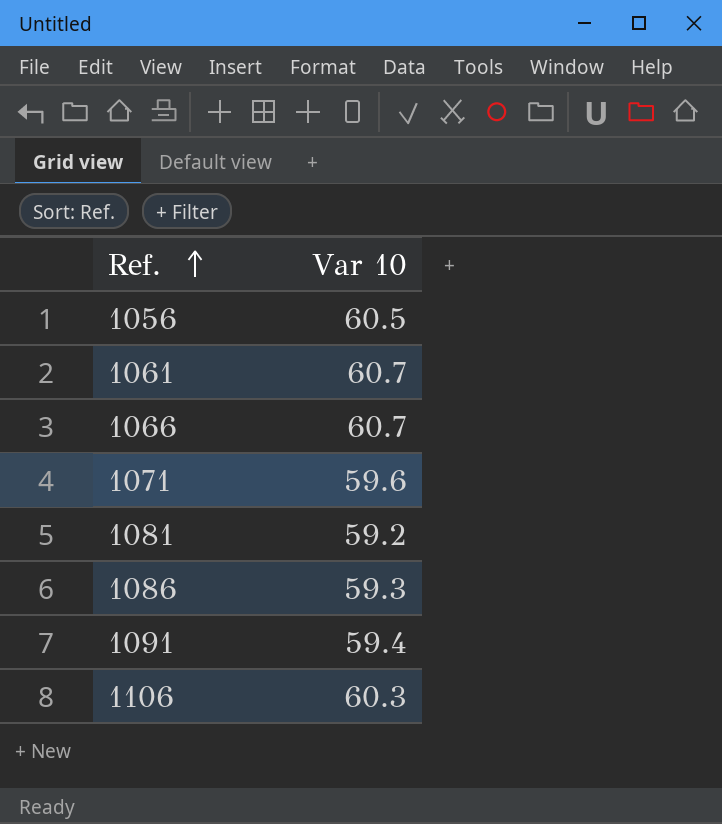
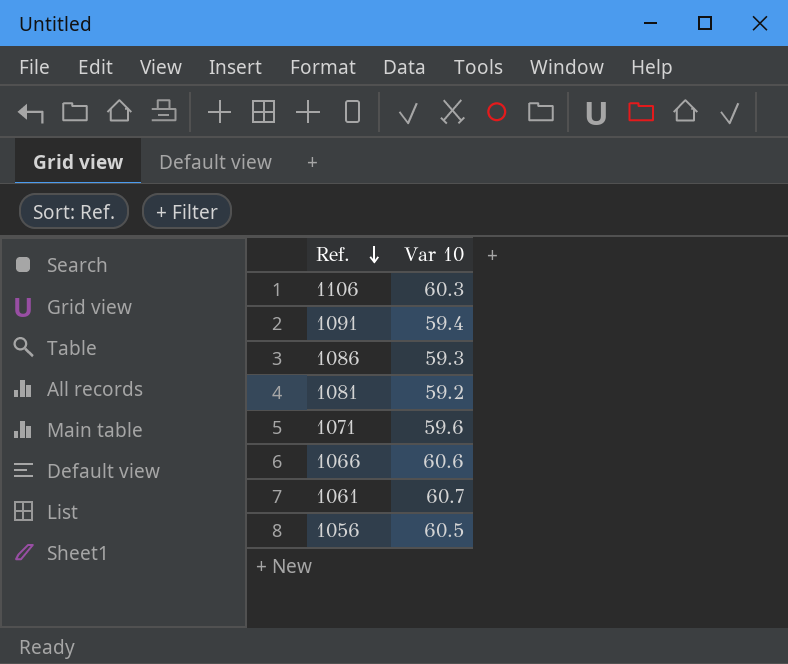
row order: Ref. ascending -> Ref. descending
1066 | Var 10: 60.7 -> 60.6

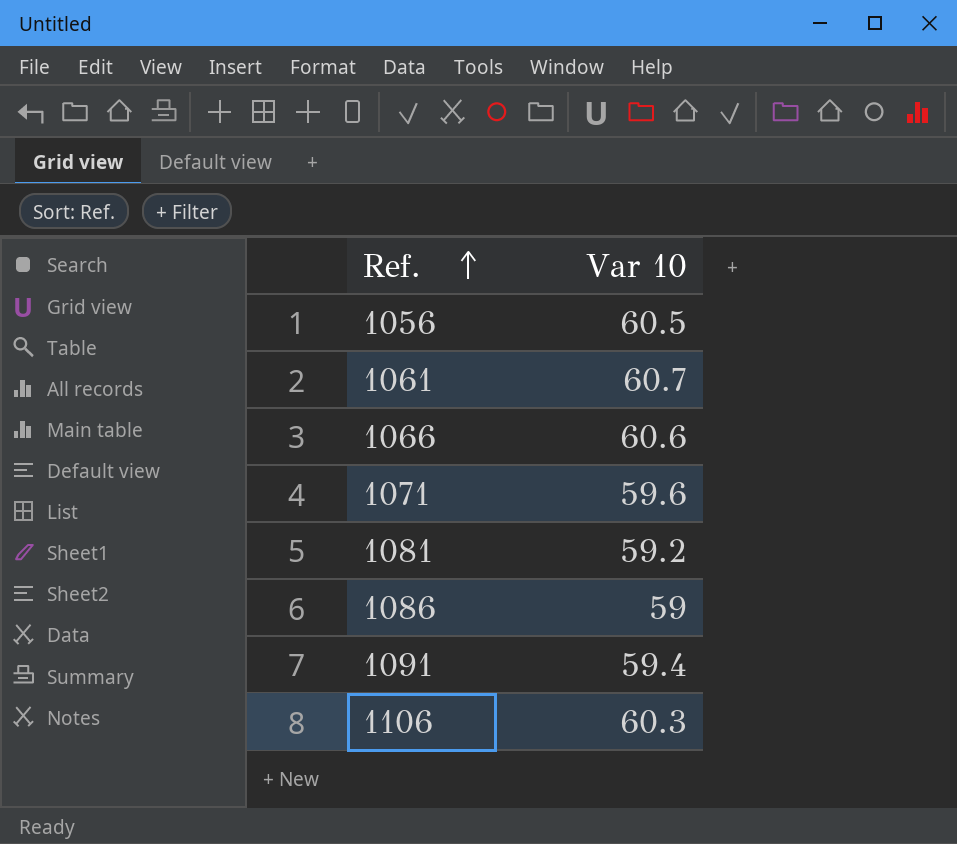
row order: Ref. descending -> Ref. ascending
1086 | Var 10: 59.3 -> 59

